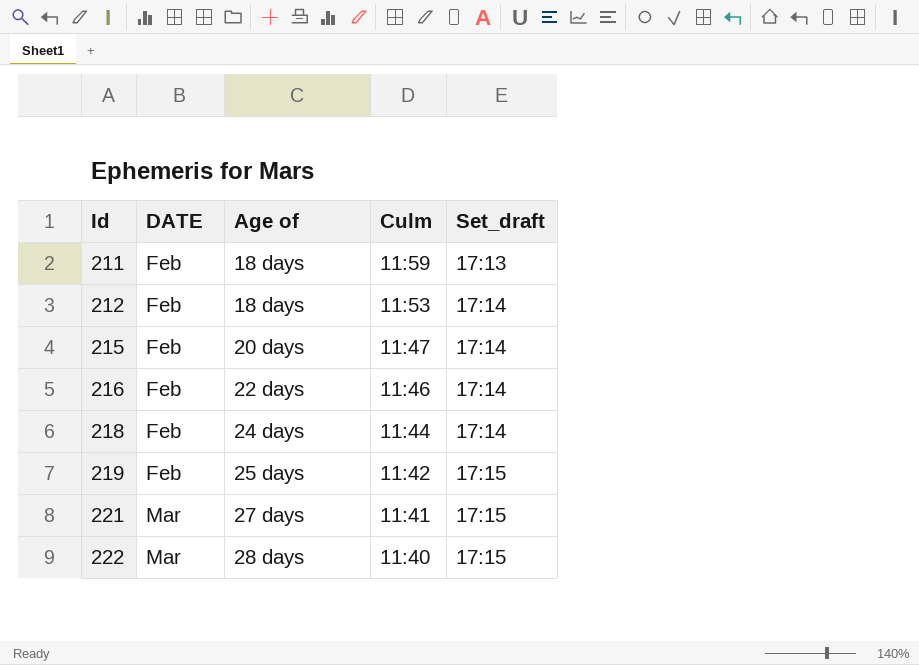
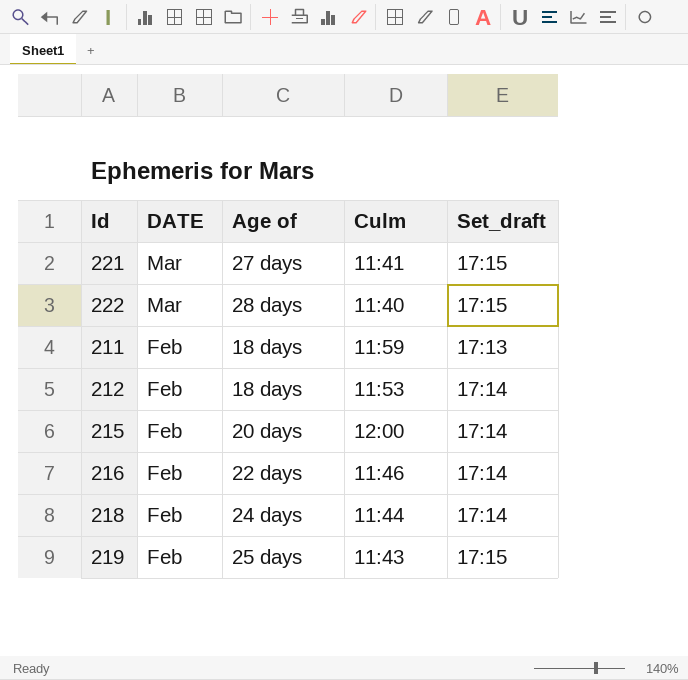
row order: Id ascending -> DATE descending
215 | Culm: 11:47 -> 12:00
219 | Culm: 11:42 -> 11:43

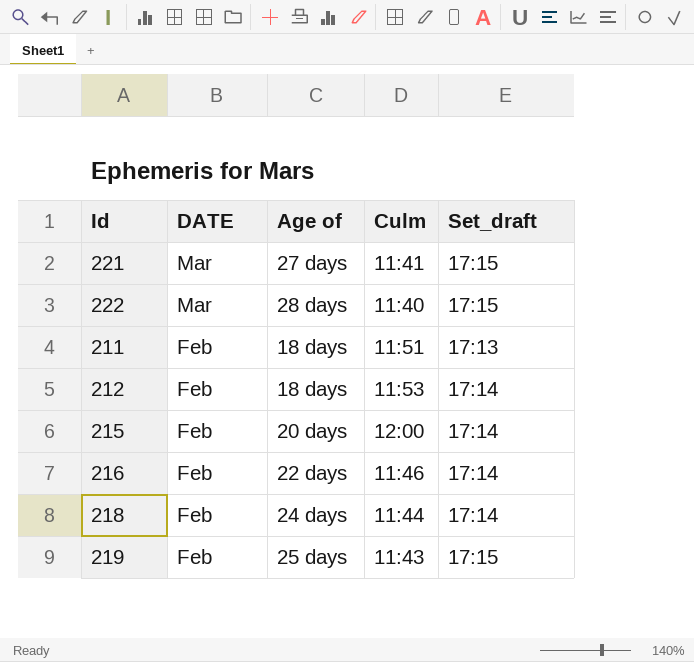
211 | Culm: 11:59 -> 11:51

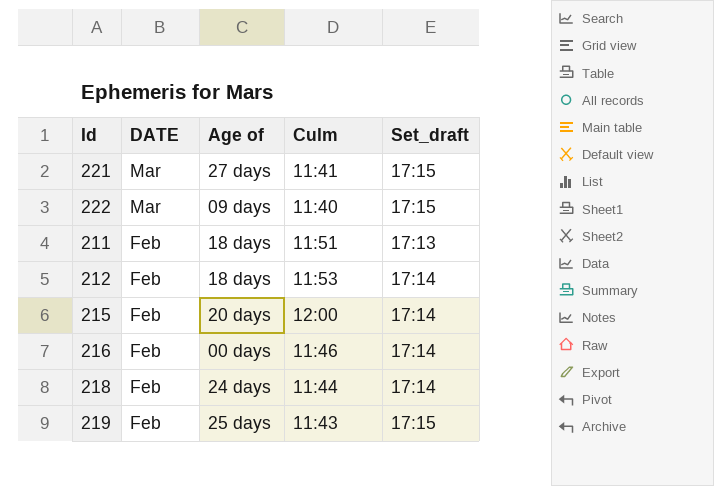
222 | Age of: 28 days -> 09 days
216 | Age of: 22 days -> 00 days

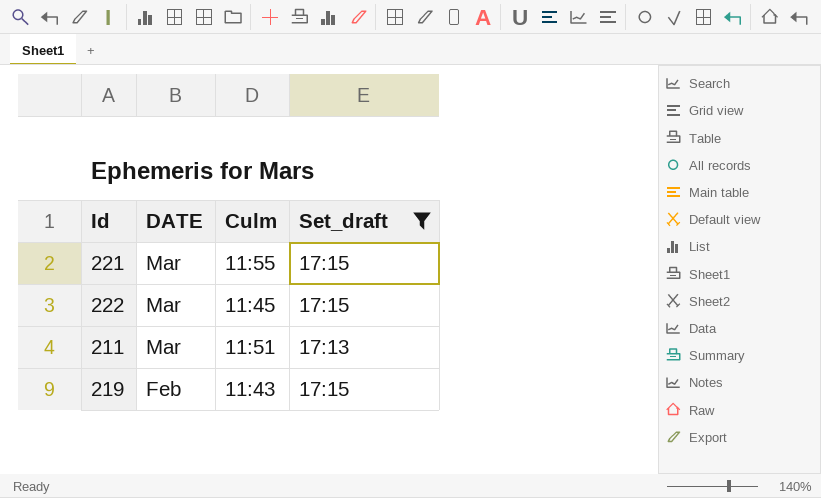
filter: none -> Set_draft != 17:14
column Age of | position: 3 -> none
221 | Culm: 11:41 -> 11:55
222 | Culm: 11:40 -> 11:45
211 | DATE: Feb -> Mar

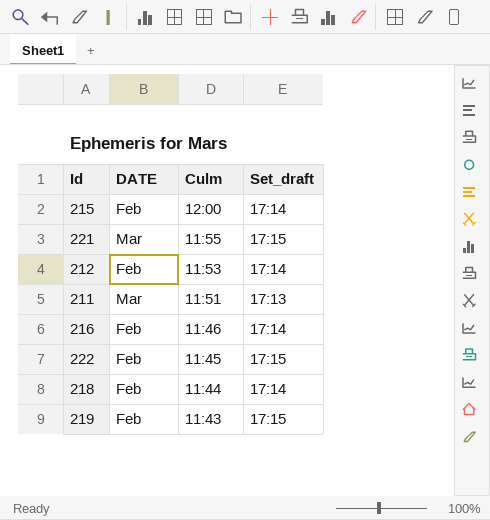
filter: Set_draft != 17:14 -> none
row order: DATE descending -> Culm descending
222 | DATE: Mar -> Feb

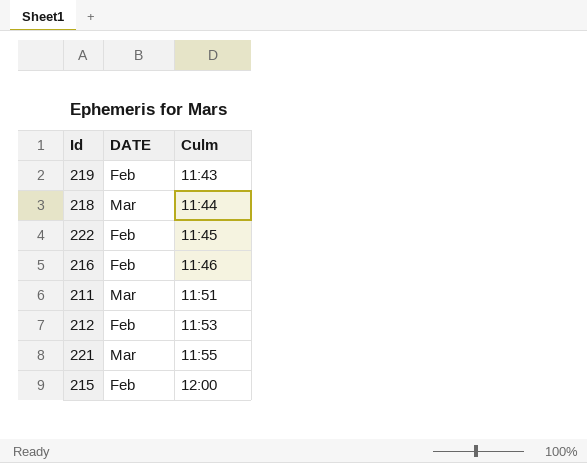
row order: Culm descending -> Culm ascending
column Set_draft | position: 4 -> none
218 | DATE: Feb -> Mar

